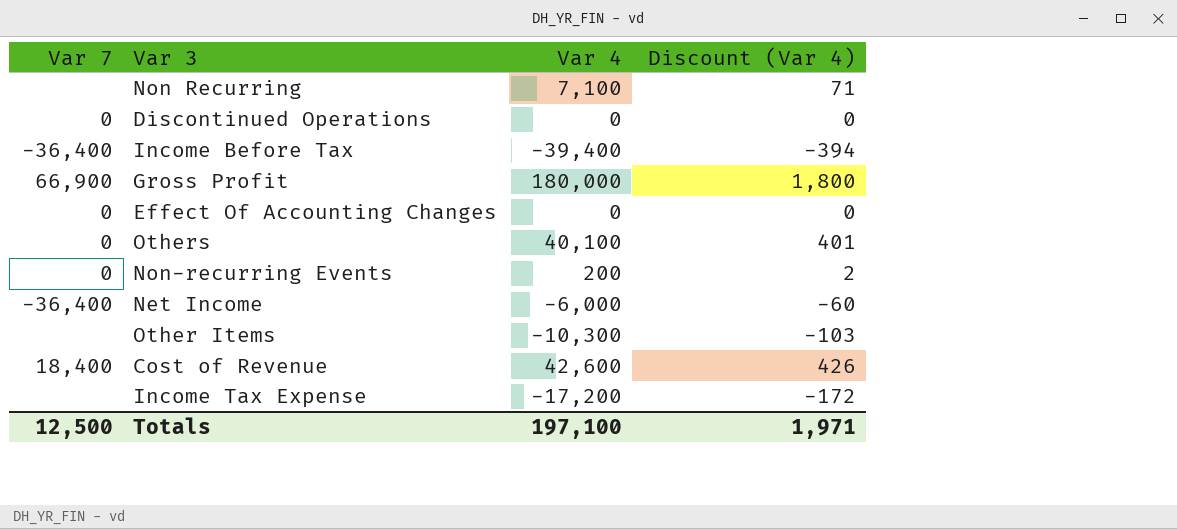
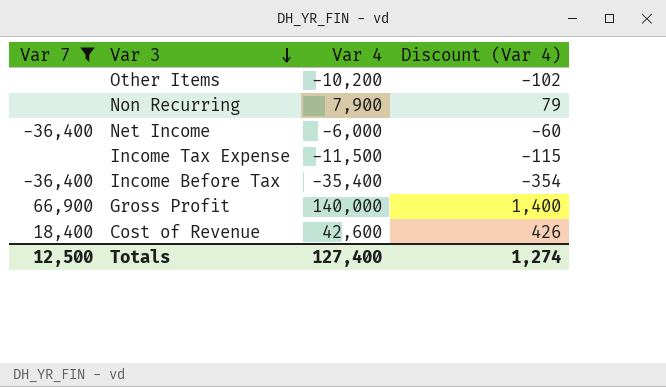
filter: none -> Var 7 != 0
row order: none -> Var 3 descending
Other Items | Var 4: -10,300 -> -10,200
Other Items | Discount (Var 4): -103 -> -102
Non Recurring | Var 4: 7,100 -> 7,900
Non Recurring | Discount (Var 4): 71 -> 79
Income Tax Expense | Var 4: -17,200 -> -11,500
Income Tax Expense | Discount (Var 4): -172 -> -115
Income Before Tax | Var 4: -39,400 -> -35,400
Income Before Tax | Discount (Var 4): -394 -> -354
Gross Profit | Var 4: 180,000 -> 140,000
Gross Profit | Discount (Var 4): 1,800 -> 1,400
Totals | Var 4: 197,100 -> 127,400
Totals | Discount (Var 4): 1,971 -> 1,274

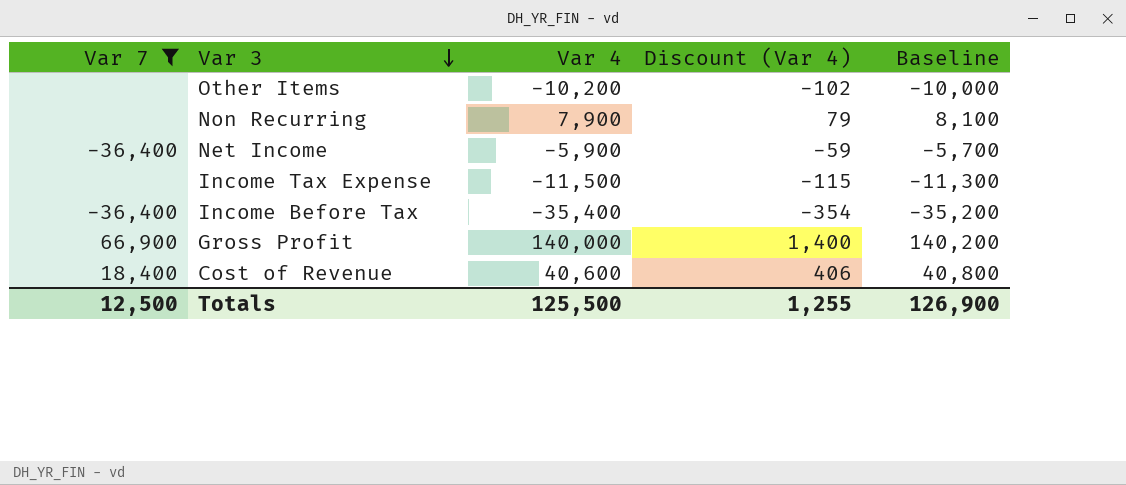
column Baseline | formula: none -> [Var 4] + 200
Net Income | Var 4: -6,000 -> -5,900
Net Income | Discount (Var 4): -60 -> -59
Cost of Revenue | Var 4: 42,600 -> 40,600
Cost of Revenue | Discount (Var 4): 426 -> 406
Totals | Var 4: 127,400 -> 125,500
Totals | Discount (Var 4): 1,274 -> 1,255

